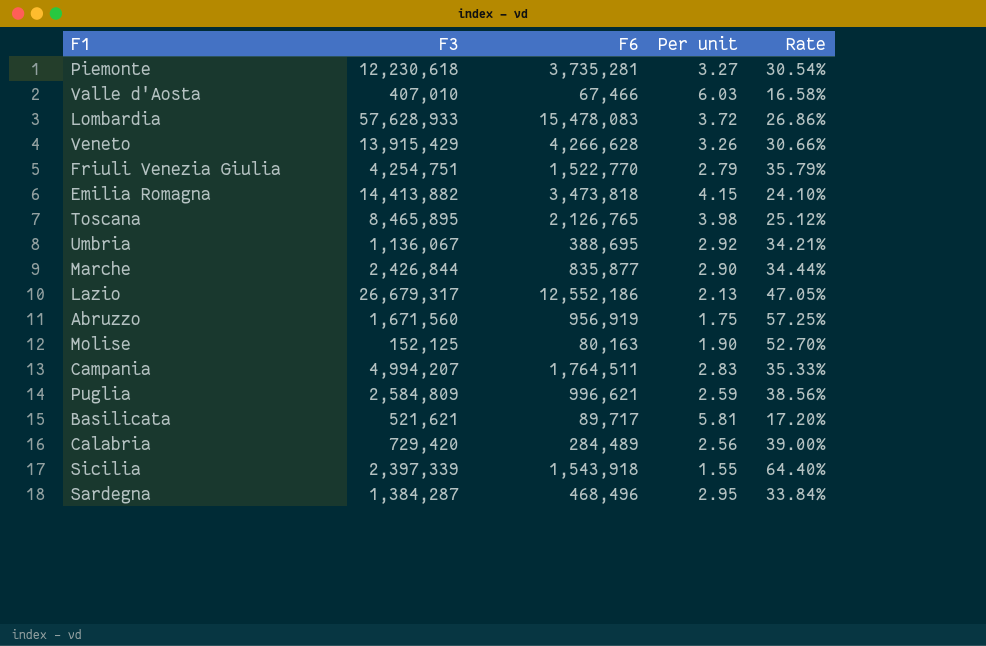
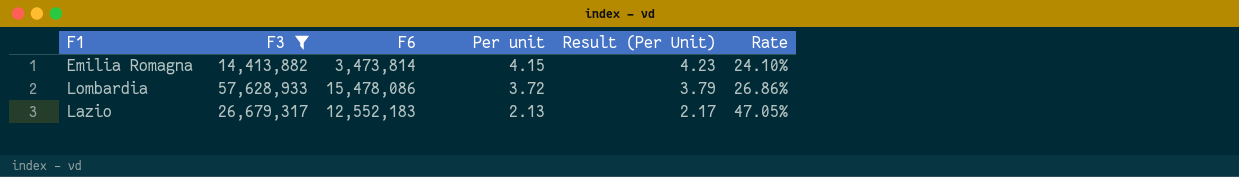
filter: none -> F3 >= 14,413,882
row order: none -> Per unit descending
column Result (Per Unit) | formula: none -> [Per unit] * 1.02
Emilia Romagna | F6: 3,473,818 -> 3,473,814
Lombardia | F6: 15,478,083 -> 15,478,086
Lazio | F6: 12,552,186 -> 12,552,183

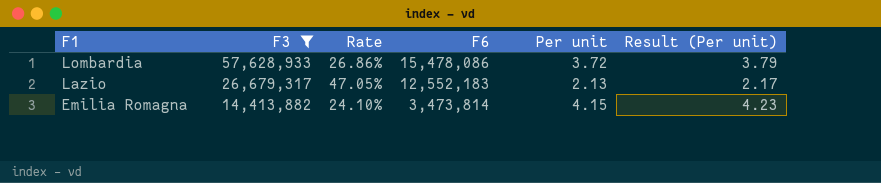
row order: Per unit descending -> F1 descending
column Rate | position: 6 -> 3
column name: Result (Per Unit) -> Result (Per unit)

